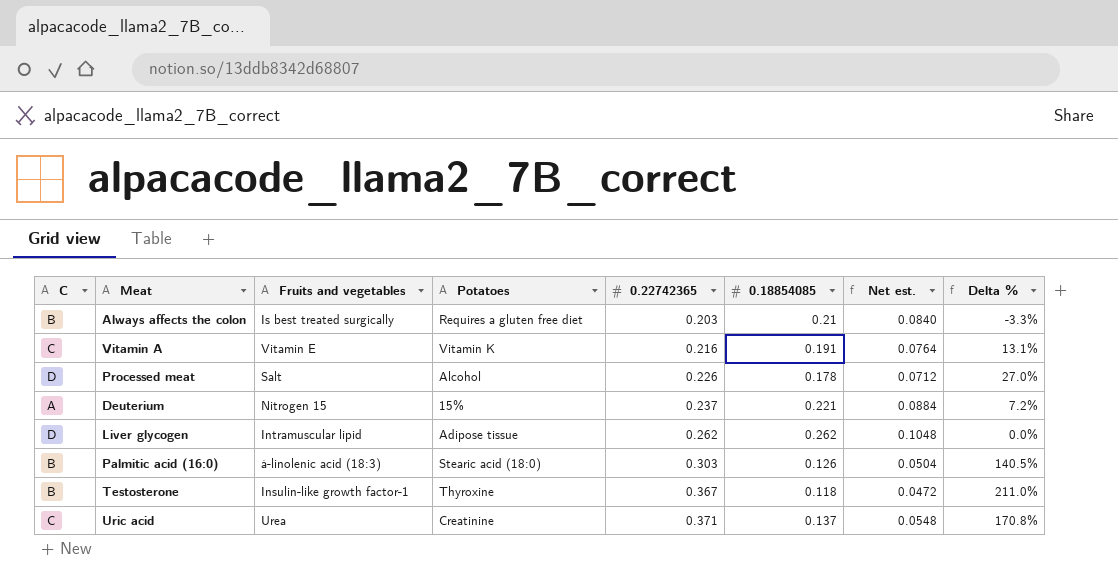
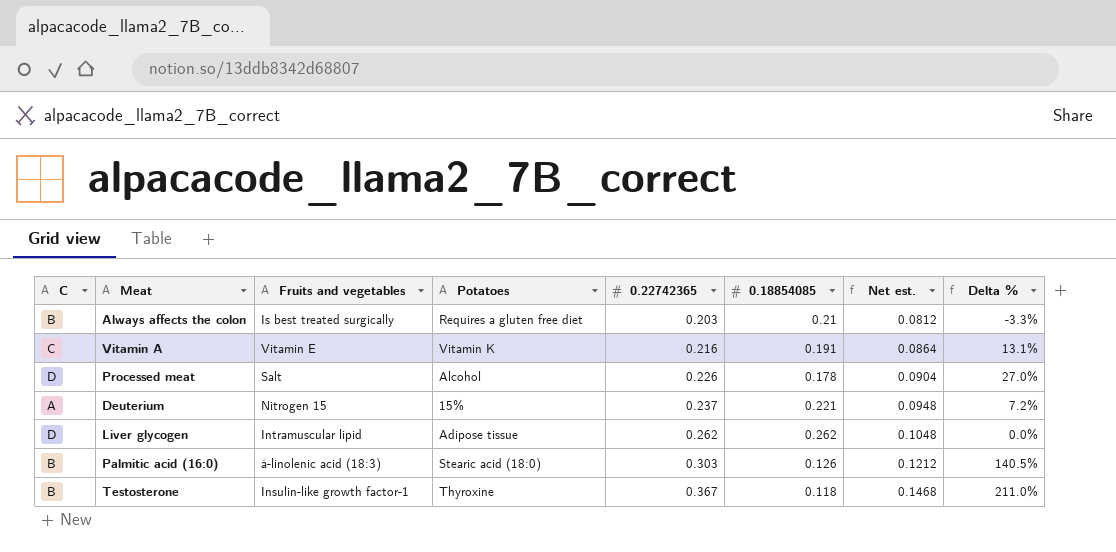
column Net est. | formula: [0.18854085] * 0.4 -> [0.22742365] * 0.4
row Uric acid: C | Urea | Creatinine | 0.371 | 0.137 | 0.0548 | 170.8% -> none

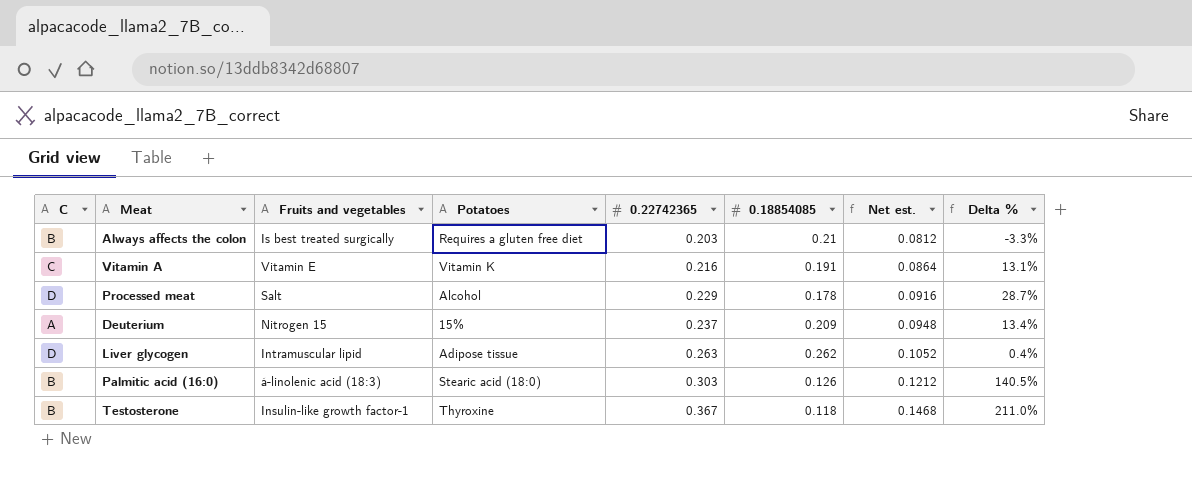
Processed meat | 0.22742365: 0.226 -> 0.229
Processed meat | Net est.: 0.0904 -> 0.0916
Processed meat | Delta %: 27.0% -> 28.7%
Deuterium | 0.18854085: 0.221 -> 0.209
Deuterium | Delta %: 7.2% -> 13.4%
Liver glycogen | 0.22742365: 0.262 -> 0.263
Liver glycogen | Net est.: 0.1048 -> 0.1052
Liver glycogen | Delta %: 0.0% -> 0.4%

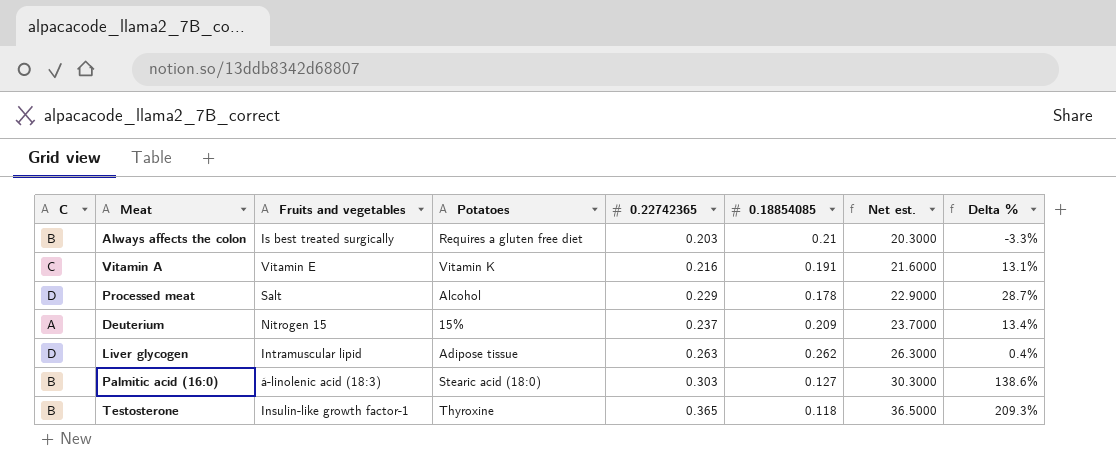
column Net est. | formula: [0.22742365] * 0.4 -> [0.22742365] * 100
Palmitic acid (16:0) | 0.18854085: 0.126 -> 0.127
Palmitic acid (16:0) | Delta %: 140.5% -> 138.6%
Testosterone | 0.22742365: 0.367 -> 0.365
Testosterone | Delta %: 211.0% -> 209.3%

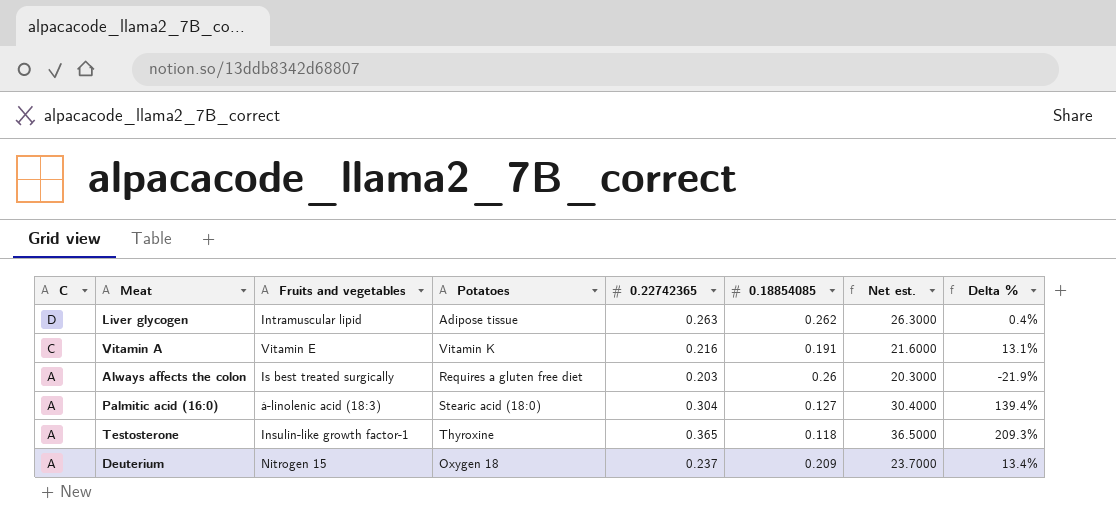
row order: 0.22742365 ascending -> C descending
row Processed meat: D | Salt | Alcohol | 0.229 | 0.178 | 22.9000 | 28.7% -> none
Always affects the colon | C: B -> A
Always affects the colon | 0.18854085: 0.21 -> 0.26
Always affects the colon | Delta %: -3.3% -> -21.9%
Palmitic acid (16:0) | C: B -> A
Palmitic acid (16:0) | 0.22742365: 0.303 -> 0.304
Palmitic acid (16:0) | Net est.: 30.3000 -> 30.4000
Palmitic acid (16:0) | Delta %: 138.6% -> 139.4%
Testosterone | C: B -> A
Deuterium | Potatoes: 15% -> Oxygen 18

